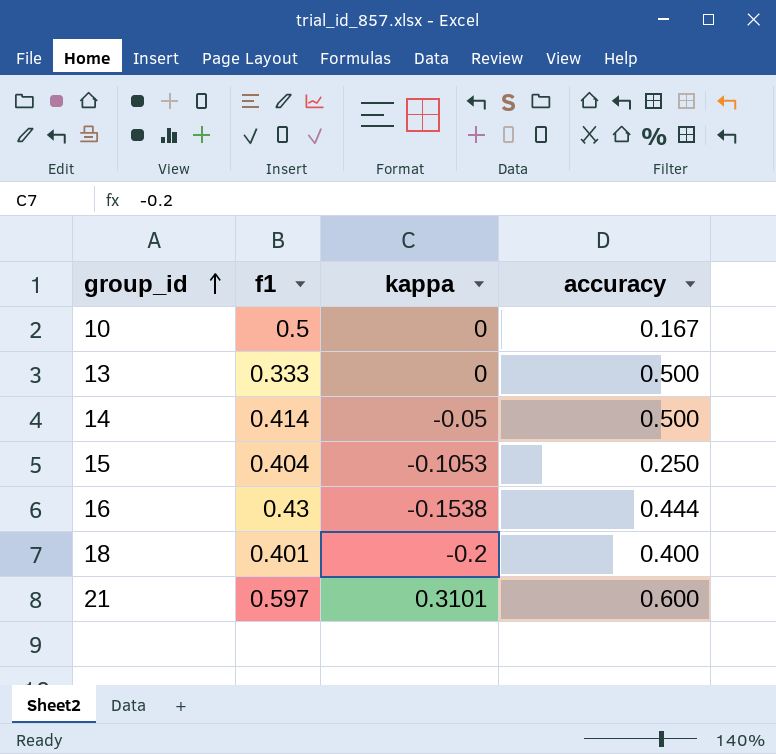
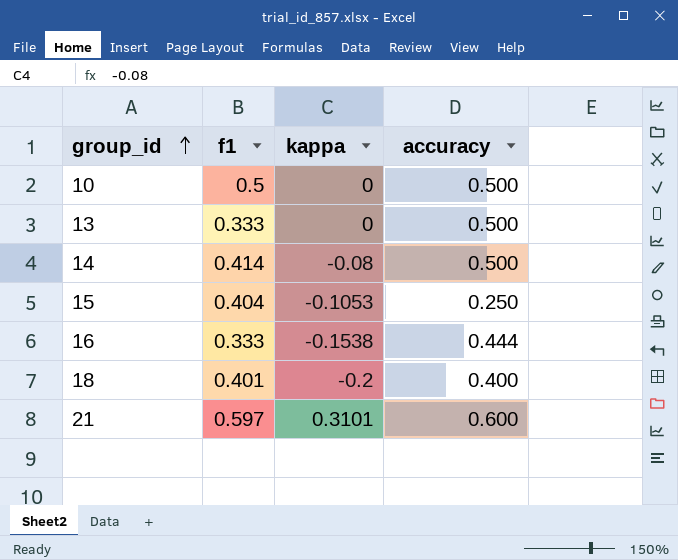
10 | accuracy: 0.167 -> 0.500
14 | kappa: -0.05 -> -0.08
16 | f1: 0.43 -> 0.333

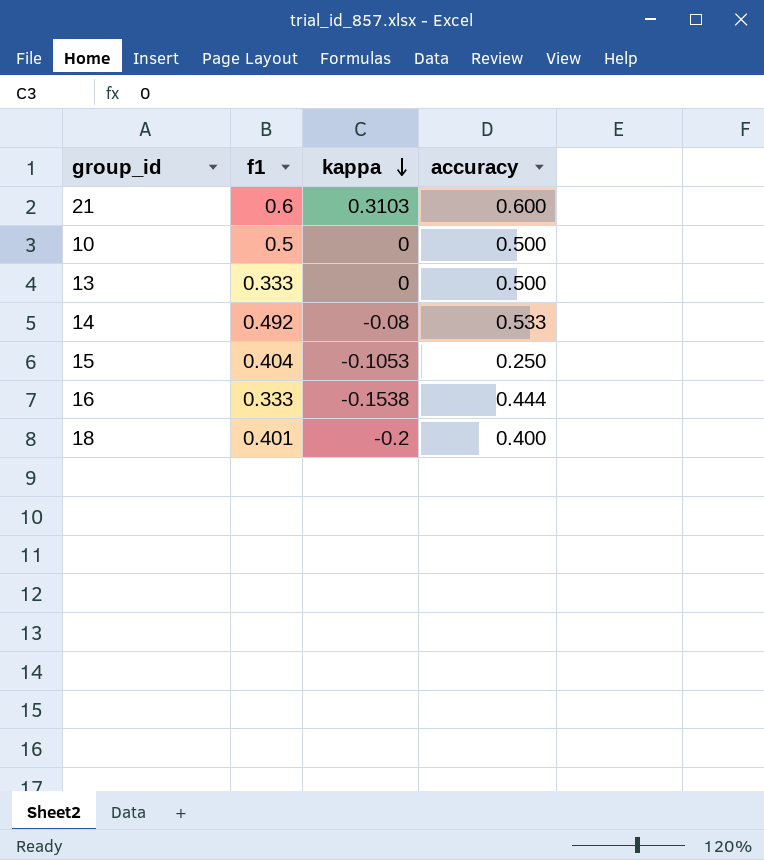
row order: group_id ascending -> kappa descending
21 | f1: 0.597 -> 0.6
21 | kappa: 0.3101 -> 0.3103
14 | f1: 0.414 -> 0.492
14 | accuracy: 0.500 -> 0.533

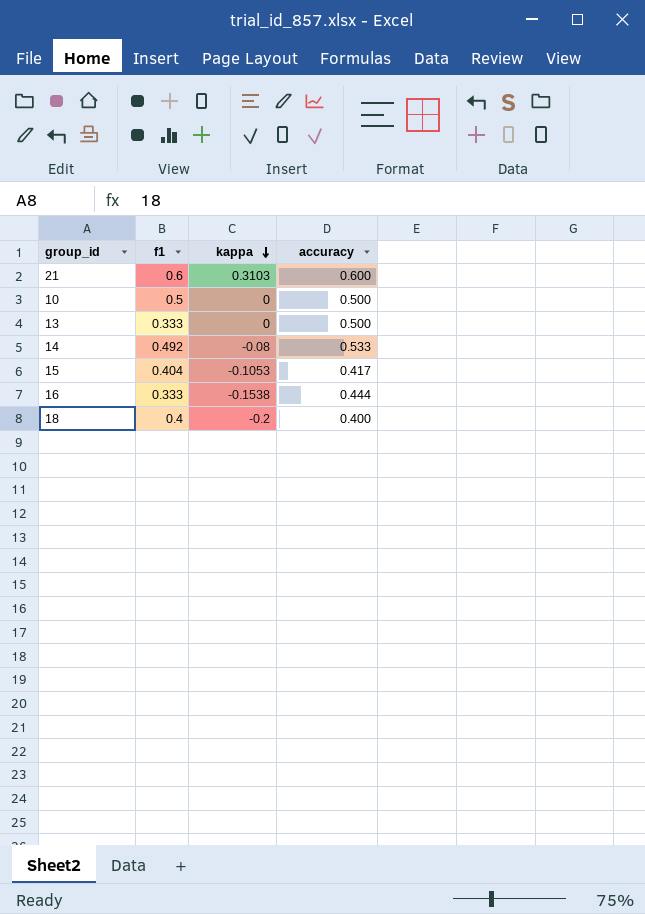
15 | accuracy: 0.250 -> 0.417
18 | f1: 0.401 -> 0.4

